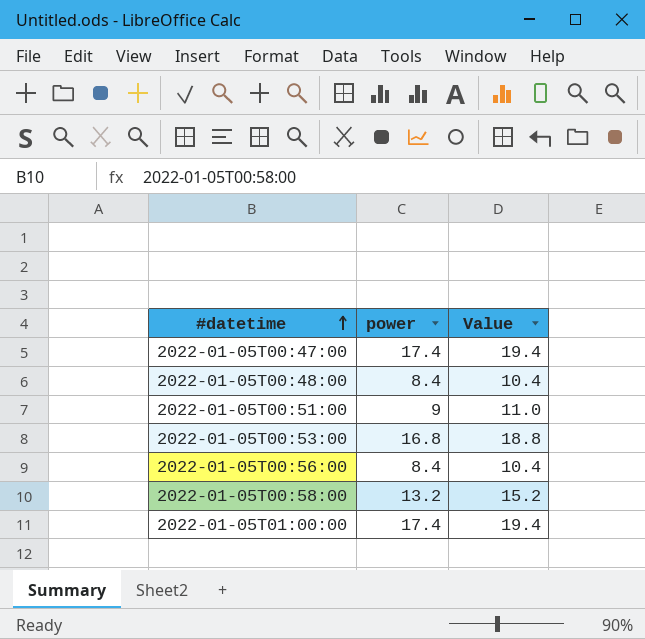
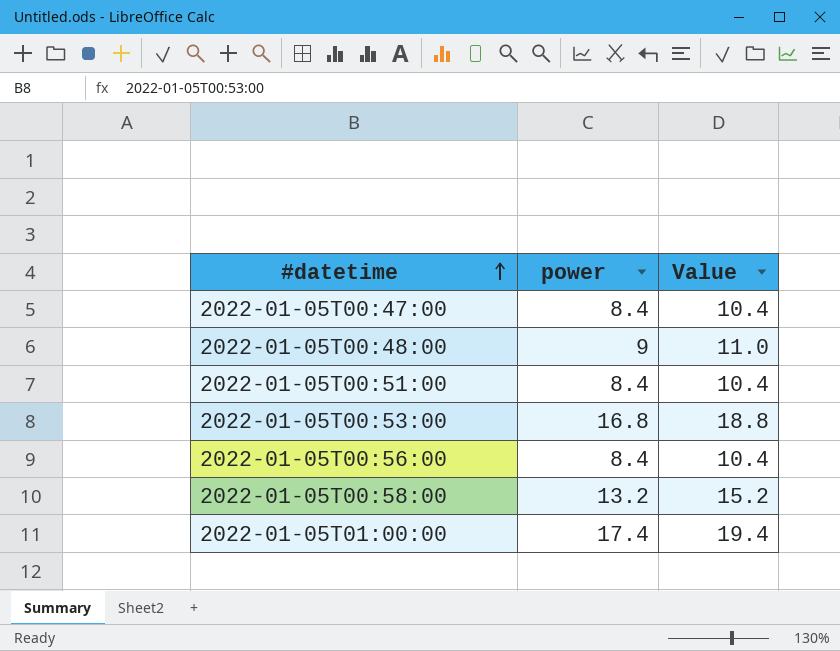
2022-01-05T00:47:00 | power: 17.4 -> 8.4
2022-01-05T00:47:00 | Value: 19.4 -> 10.4
2022-01-05T00:48:00 | power: 8.4 -> 9
2022-01-05T00:48:00 | Value: 10.4 -> 11.0
2022-01-05T00:51:00 | power: 9 -> 8.4
2022-01-05T00:51:00 | Value: 11.0 -> 10.4

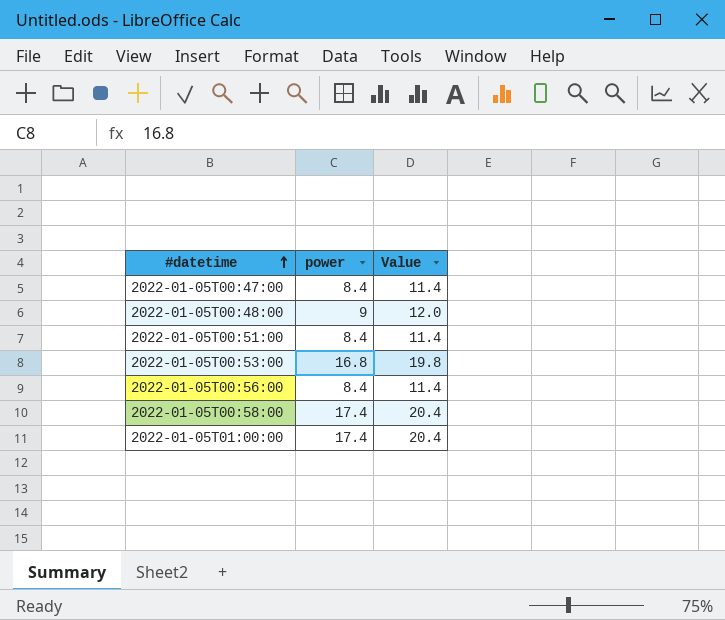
column Value | formula: [power] + 2 -> [power] + 3
2022-01-05T00:58:00 | power: 13.2 -> 17.4

